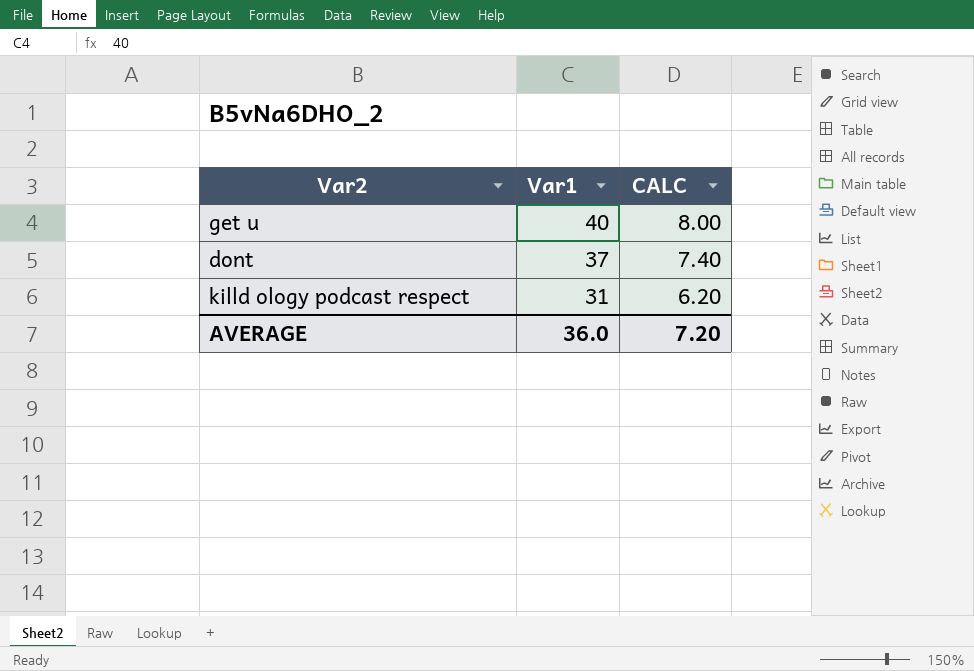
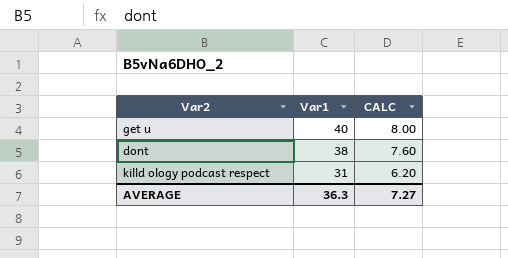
dont | Var1: 37 -> 38
dont | CALC: 7.40 -> 7.60
AVERAGE | Var1: 36.0 -> 36.3
AVERAGE | CALC: 7.20 -> 7.27

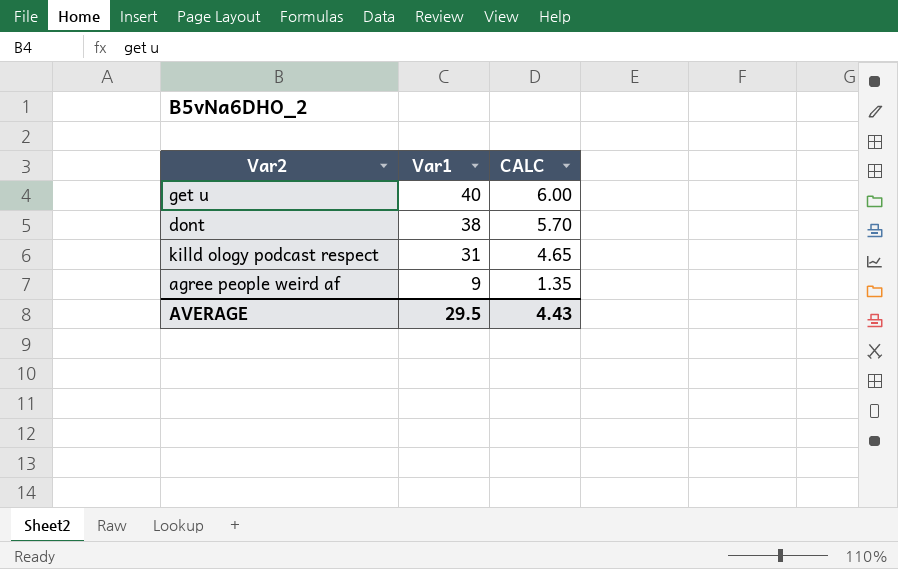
column CALC | formula: [Var1] * 0.2 -> [Var1] * 0.15
row agree people weird af: none -> 9 | 1.35
AVERAGE | Var1: 36.3 -> 29.5
AVERAGE | CALC: 7.27 -> 4.43

